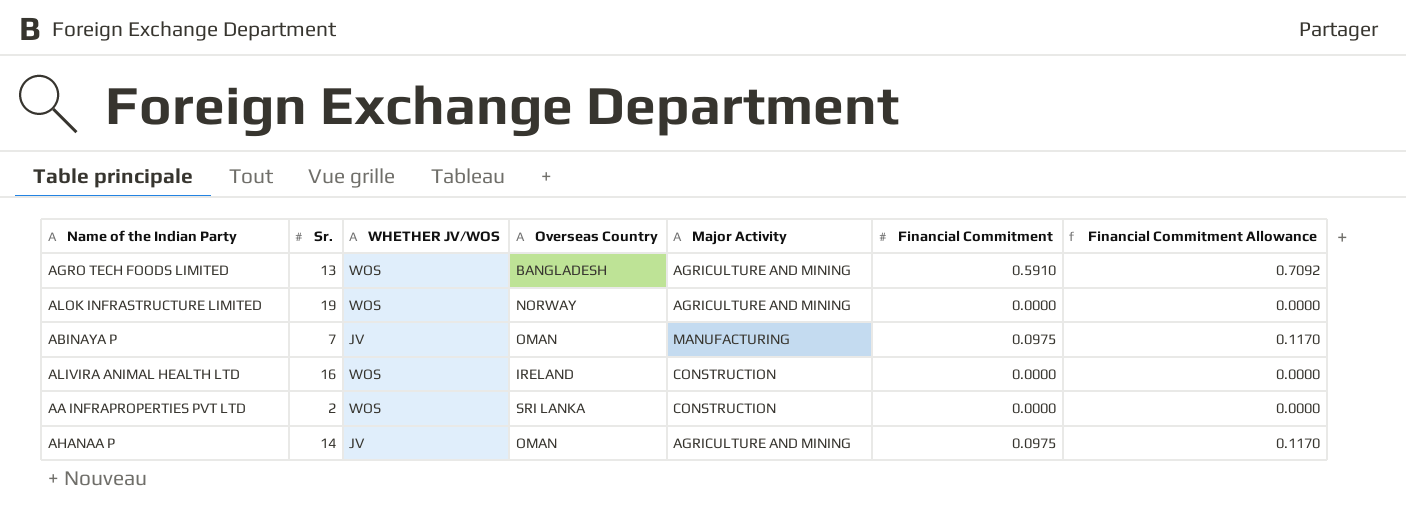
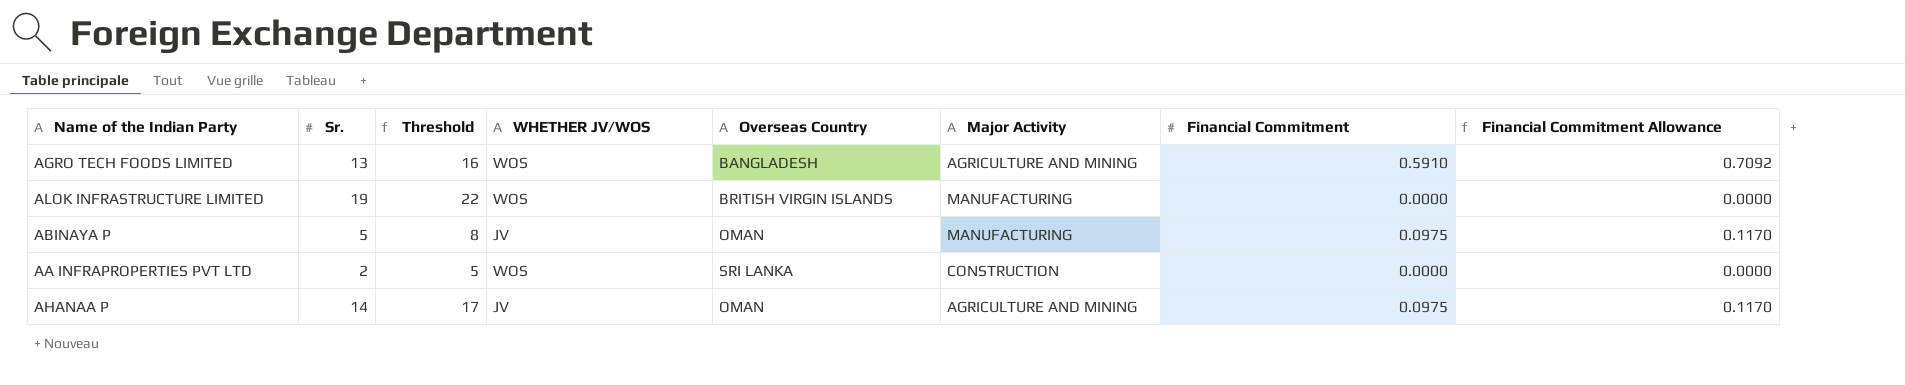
column Threshold | formula: none -> [Sr.] + 3
row ALIVIRA ANIMAL HEALTH LTD: 16 | WOS | IRELAND | CONSTRUCTION | 0.0000 | 0.0000 -> none
ALOK INFRASTRUCTURE LIMITED | Overseas Country: NORWAY -> BRITISH VIRGIN ISLANDS
ALOK INFRASTRUCTURE LIMITED | Major Activity: AGRICULTURE AND MINING -> MANUFACTURING
ABINAYA P | Sr.: 7 -> 5

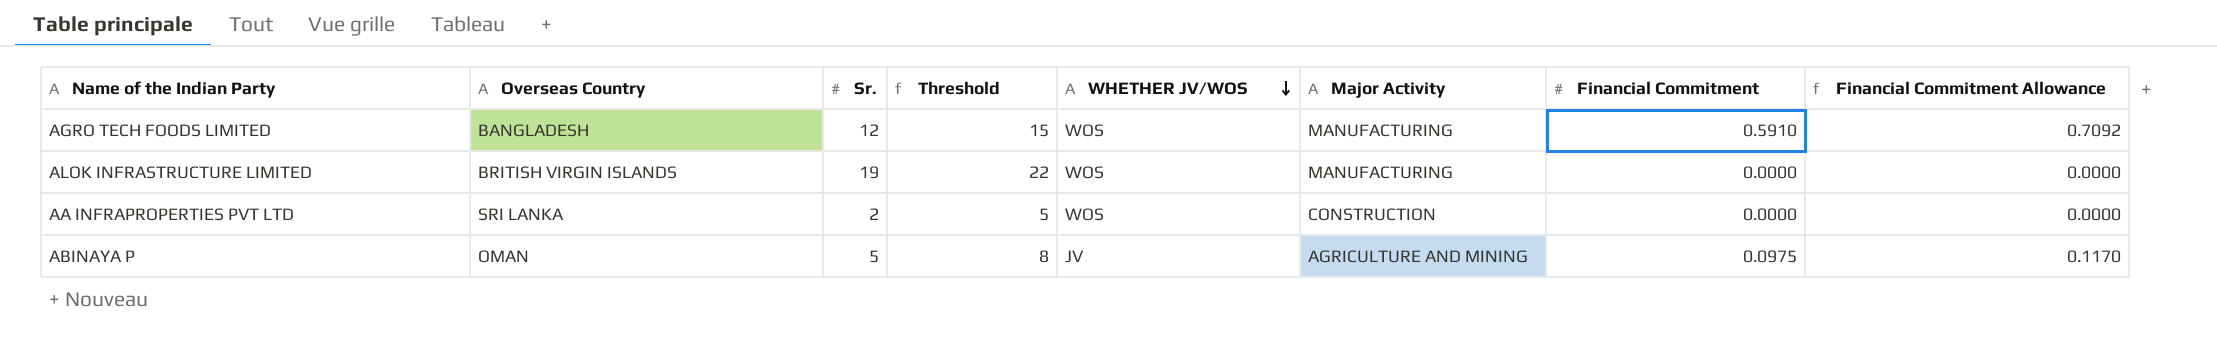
row order: none -> WHETHER JV/WOS descending
column Overseas Country | position: 5 -> 2
row AHANAA P: 14 | 17 | JV | OMAN | AGRICULTURE AND MINING | 0.0975 | 0.1170 -> none
AGRO TECH FOODS LIMITED | Sr.: 13 -> 12
AGRO TECH FOODS LIMITED | Threshold: 16 -> 15
AGRO TECH FOODS LIMITED | Major Activity: AGRICULTURE AND MINING -> MANUFACTURING
ABINAYA P | Major Activity: MANUFACTURING -> AGRICULTURE AND MINING

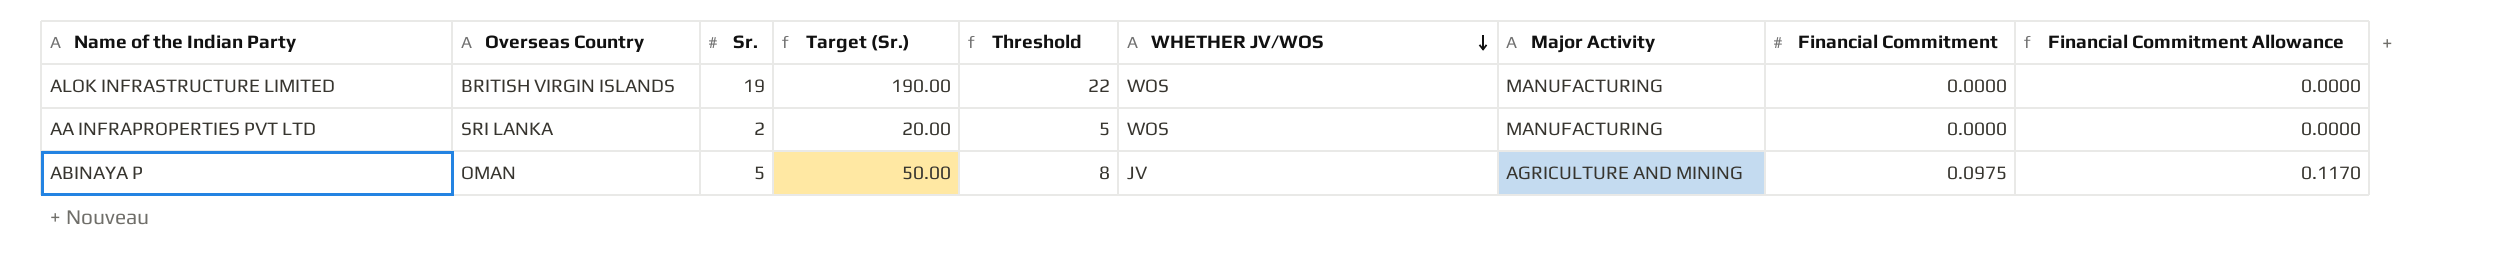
column Target (Sr.) | formula: none -> [Sr.] * 10
row AGRO TECH FOODS LIMITED: BANGLADESH | 12 | 15 | WOS | MANUFACTURING | 0.5910 | 0.7092 -> none
AA INFRAPROPERTIES PVT LTD | Major Activity: CONSTRUCTION -> MANUFACTURING

